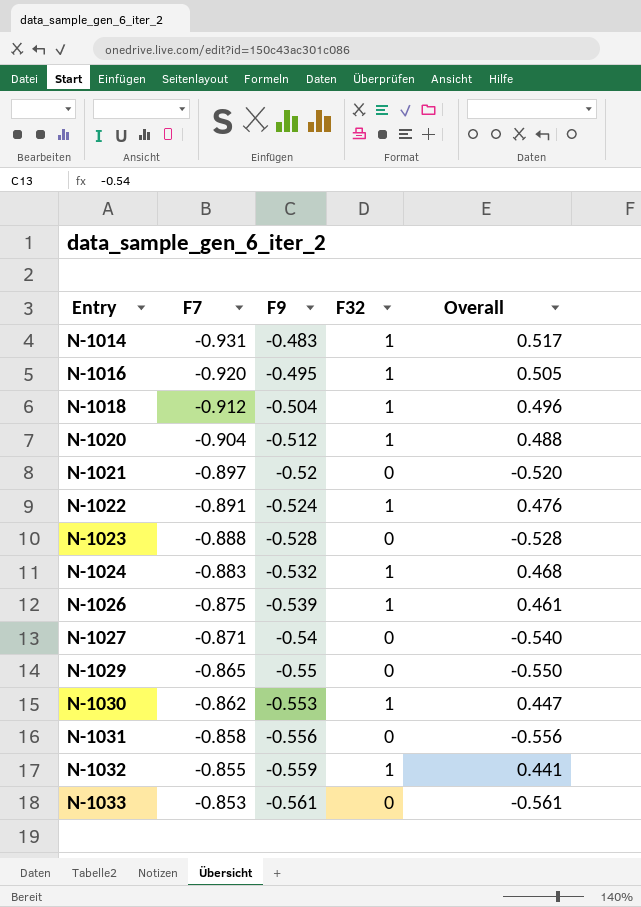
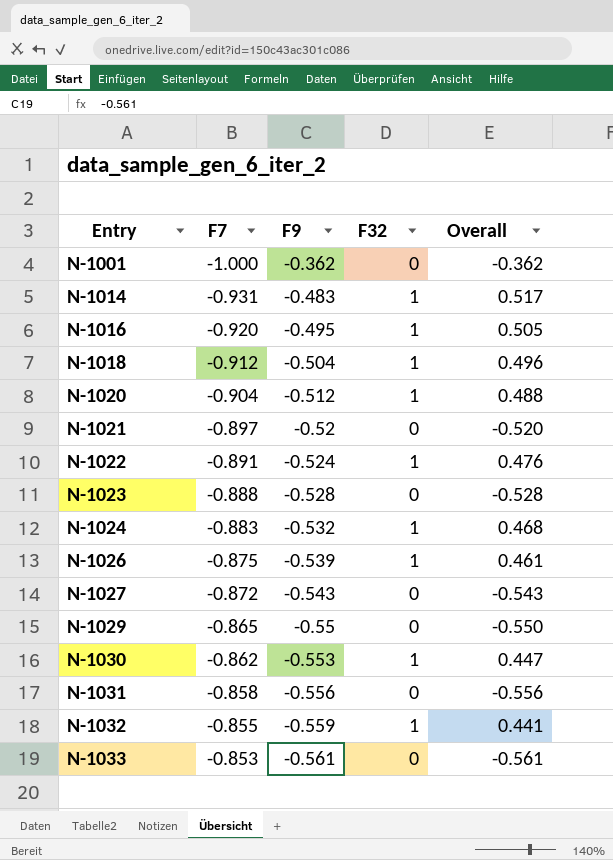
row N-1001: none -> -1.000 | -0.362 | 0 | -0.362
N-1027 | F7: -0.871 -> -0.872
N-1027 | F9: -0.54 -> -0.543
N-1027 | Overall: -0.540 -> -0.543

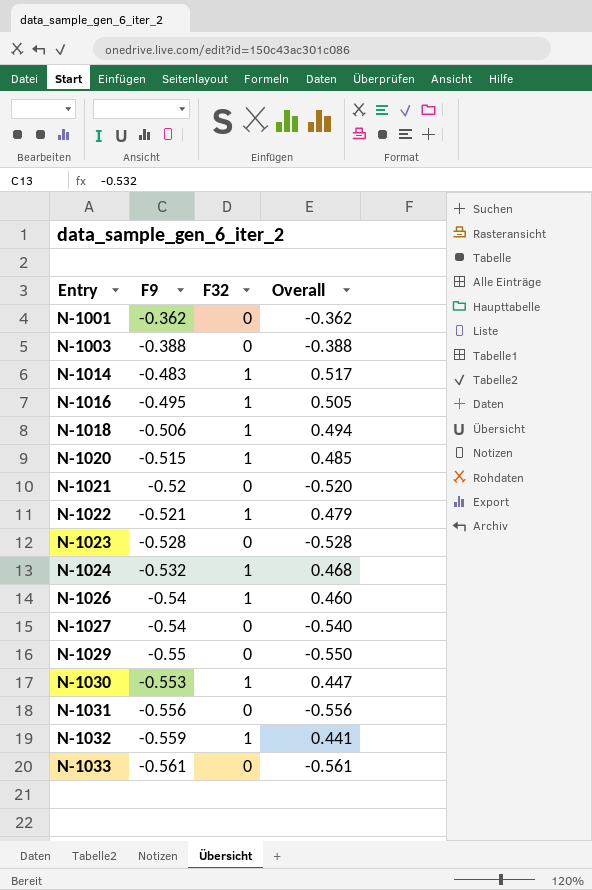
column F7 | position: 2 -> none
row N-1003: none -> -0.388 | 0 | -0.388
N-1018 | F9: -0.504 -> -0.506
N-1018 | Overall: 0.496 -> 0.494
N-1020 | F9: -0.512 -> -0.515
N-1020 | Overall: 0.488 -> 0.485
N-1022 | F9: -0.524 -> -0.521
N-1022 | Overall: 0.476 -> 0.479
N-1026 | F9: -0.539 -> -0.54
N-1026 | Overall: 0.461 -> 0.460
N-1027 | F9: -0.543 -> -0.54
N-1027 | Overall: -0.543 -> -0.540

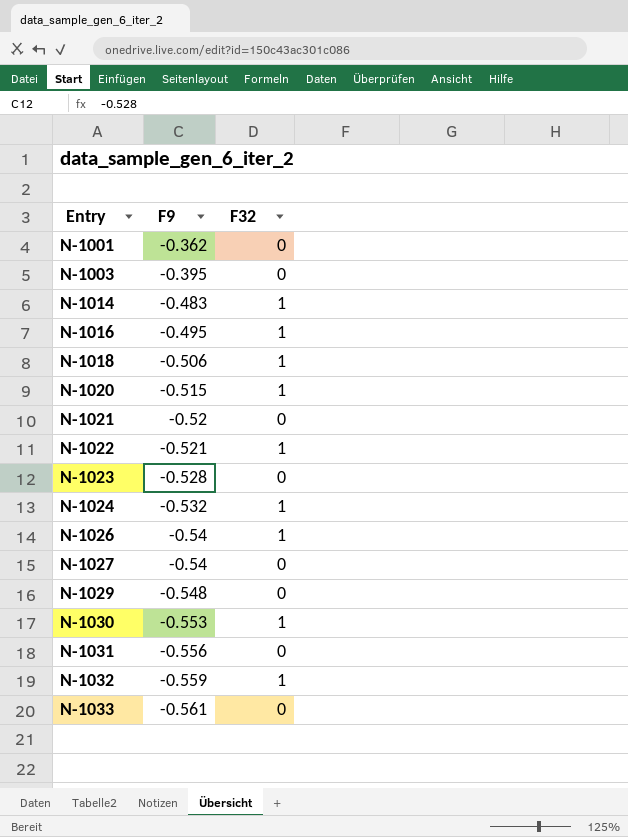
column Overall | formula: [F9] + [F32] -> none
N-1003 | F9: -0.388 -> -0.395
N-1029 | F9: -0.55 -> -0.548

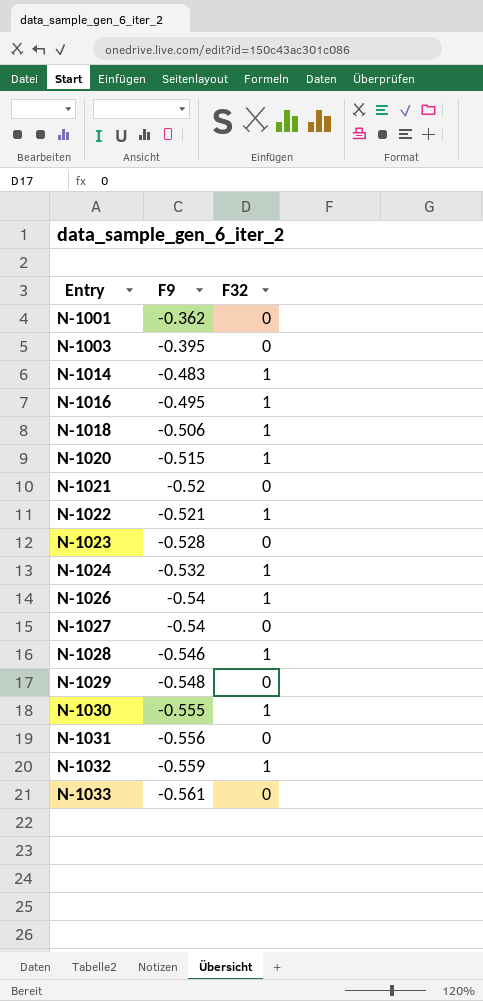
row N-1028: none -> -0.546 | 1
N-1030 | F9: -0.553 -> -0.555

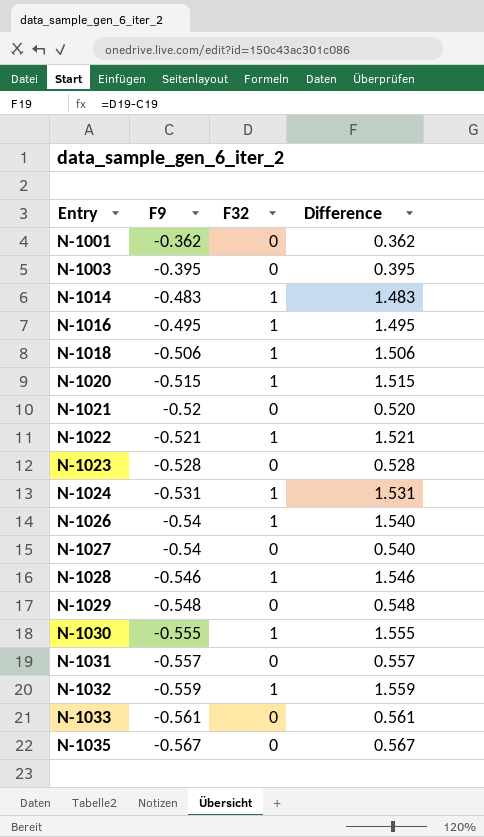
column Difference | formula: none -> [F32] - [F9]
N-1024 | F9: -0.532 -> -0.531
N-1031 | F9: -0.556 -> -0.557
row N-1035: none -> -0.567 | 0 | 0.567

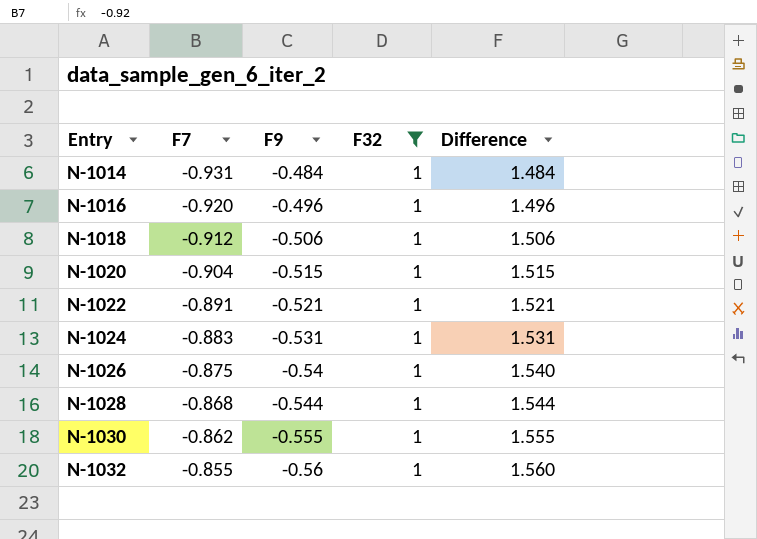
filter: none -> F32 = 1
column F7 | position: none -> 2
N-1014 | F9: -0.483 -> -0.484
N-1014 | Difference: 1.483 -> 1.484
N-1016 | F9: -0.495 -> -0.496
N-1016 | Difference: 1.495 -> 1.496
N-1028 | F9: -0.546 -> -0.544
N-1028 | Difference: 1.546 -> 1.544
N-1032 | F9: -0.559 -> -0.56
N-1032 | Difference: 1.559 -> 1.560

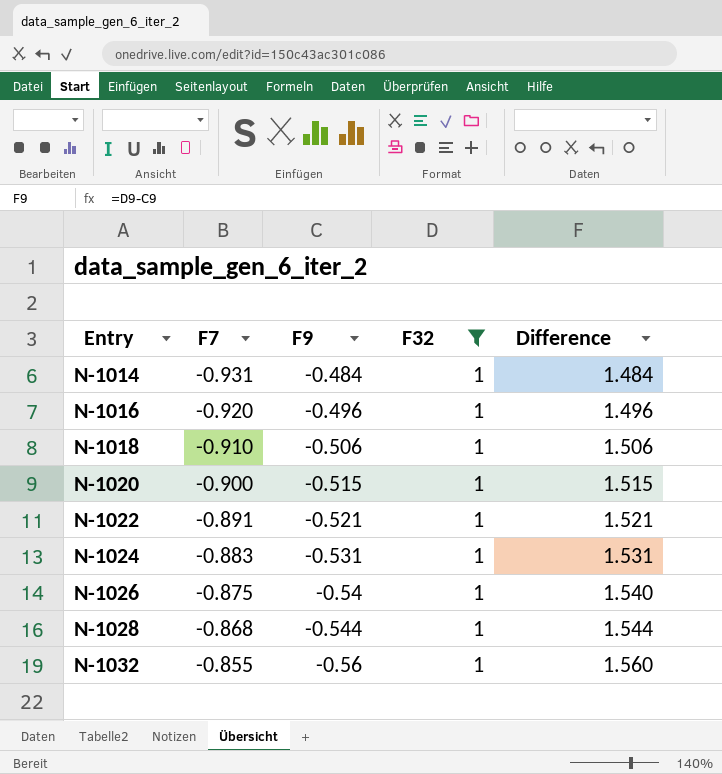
row N-1030: -0.862 | -0.555 | 1 | 1.555 -> none
N-1018 | F7: -0.912 -> -0.910
N-1020 | F7: -0.904 -> -0.900

